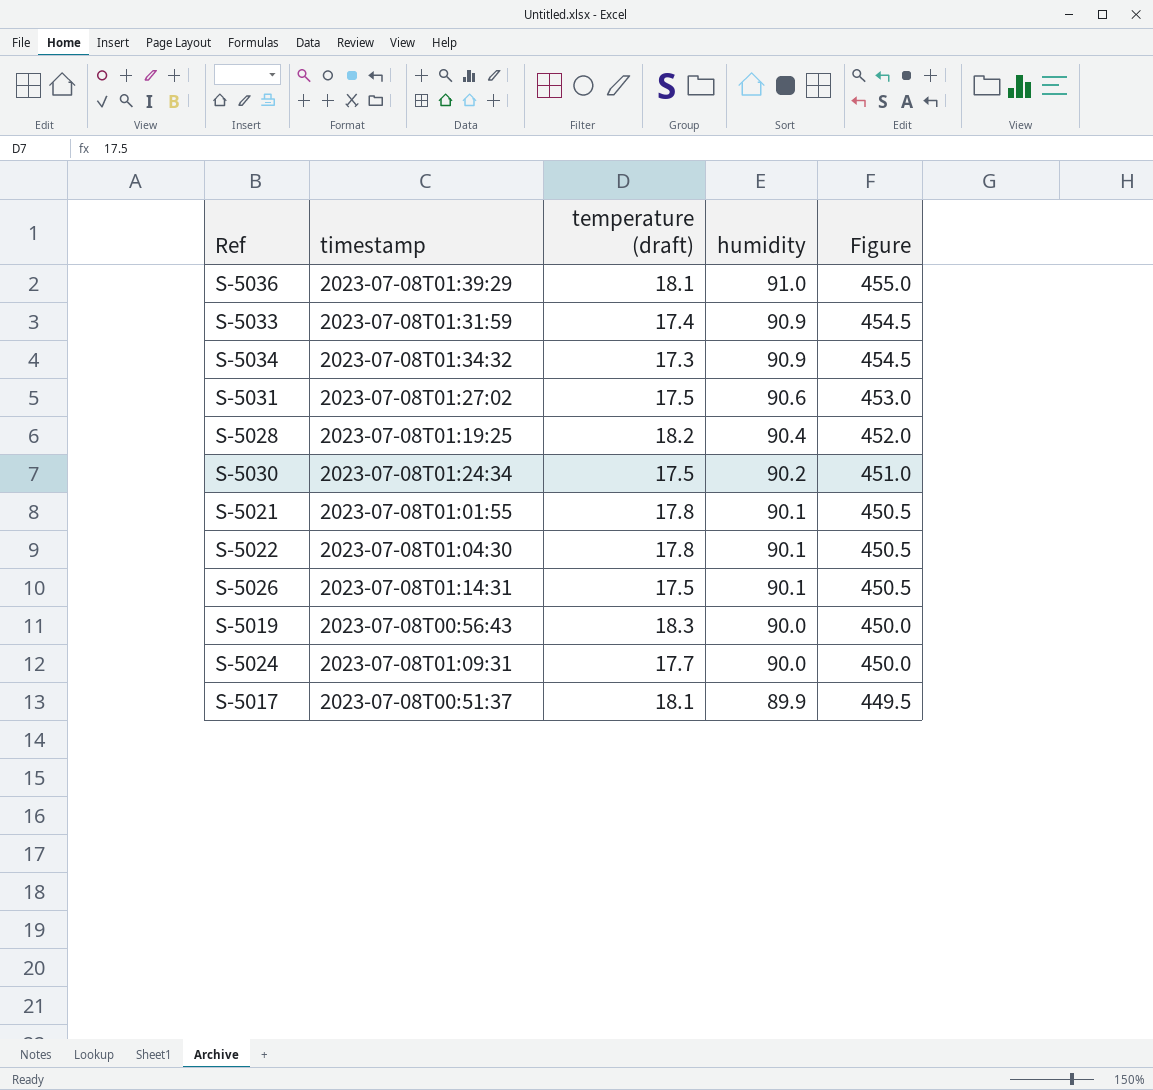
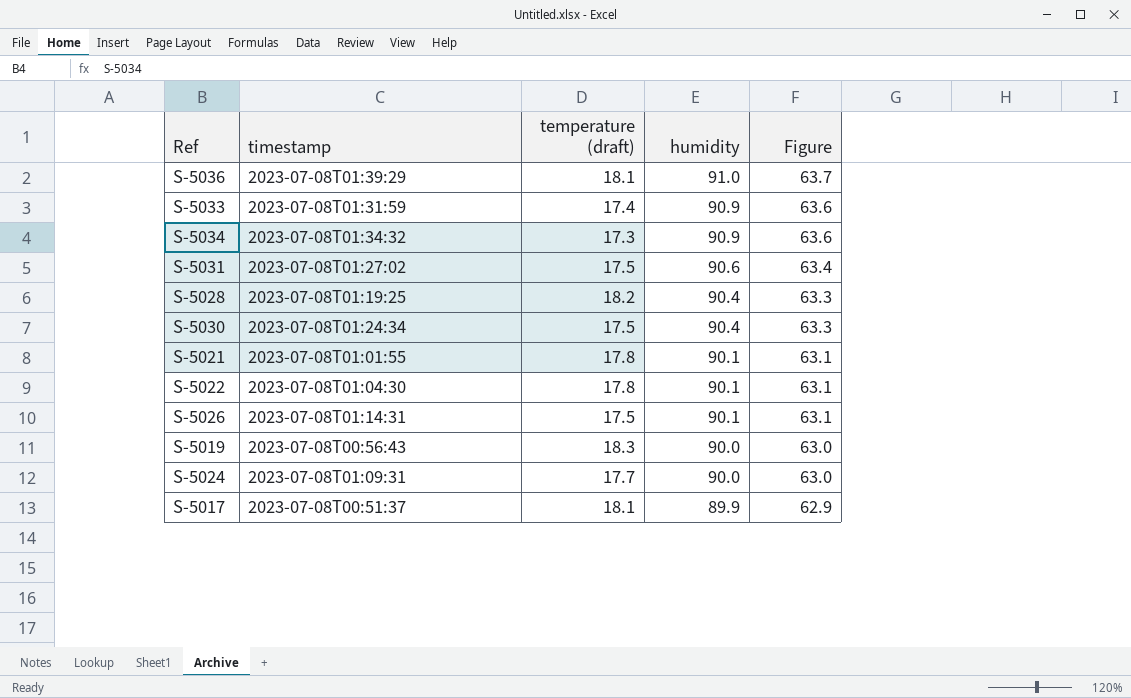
column Figure | formula: [humidity] * 5 -> [humidity] * 0.7
S-5030 | humidity: 90.2 -> 90.4

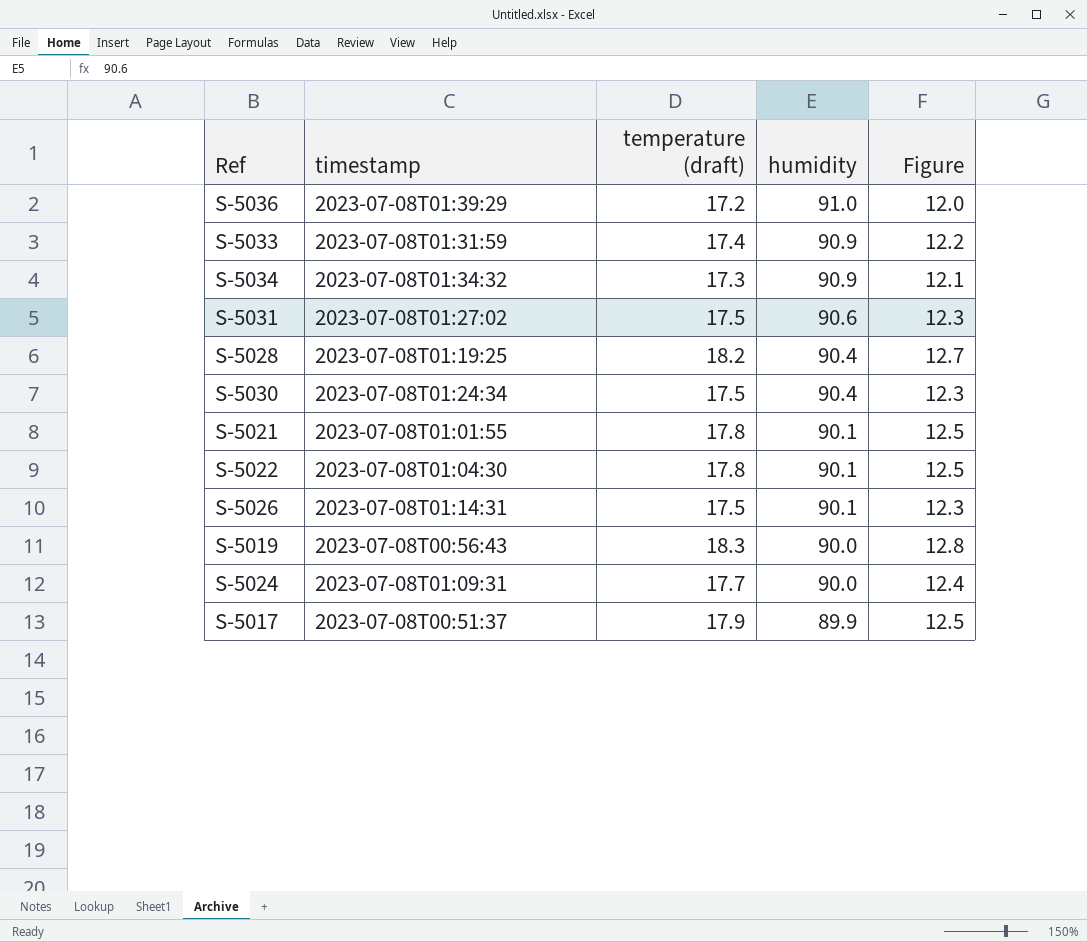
column Figure | formula: [humidity] * 0.7 -> [temperature (draft)] * 0.7
S-5036 | temperature (draft): 18.1 -> 17.2
S-5017 | temperature (draft): 18.1 -> 17.9

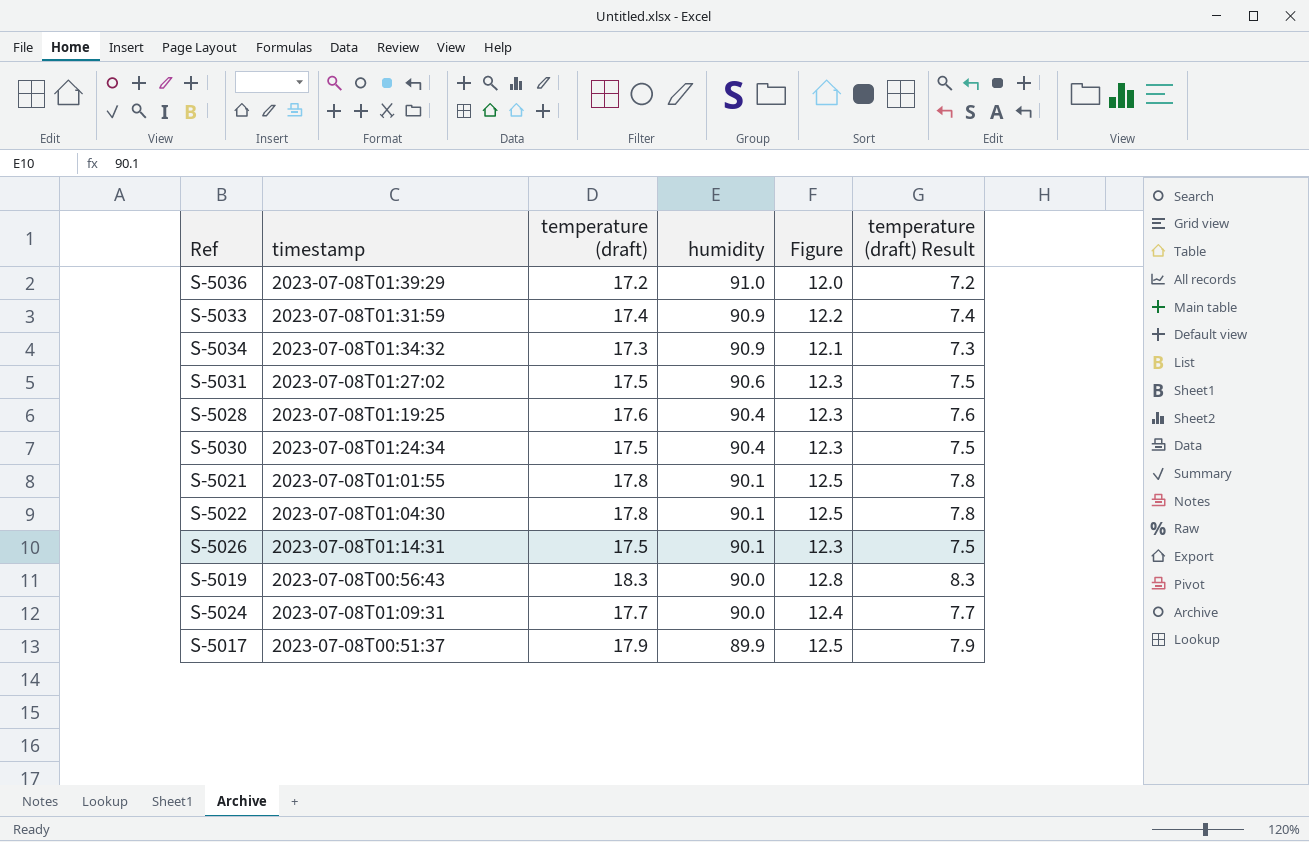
column temperature (draft) Result | formula: none -> [temperature (draft)] - 10
S-5028 | temperature (draft): 18.2 -> 17.6
S-5028 | Figure: 12.7 -> 12.3

